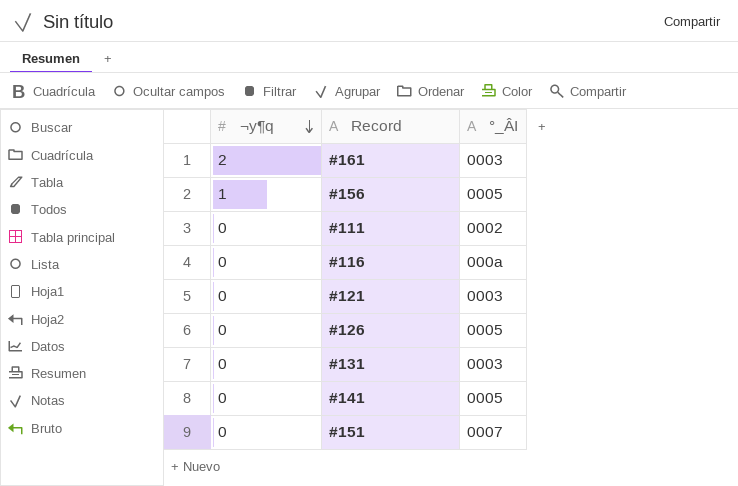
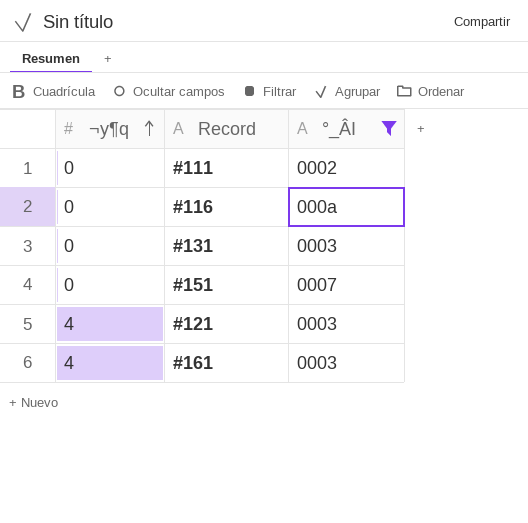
filter: none -> °_ÂI != 0005
row order: ¬y¶q descending -> ¬y¶q ascending
#121 | ¬y¶q: 0 -> 4
#161 | ¬y¶q: 2 -> 4

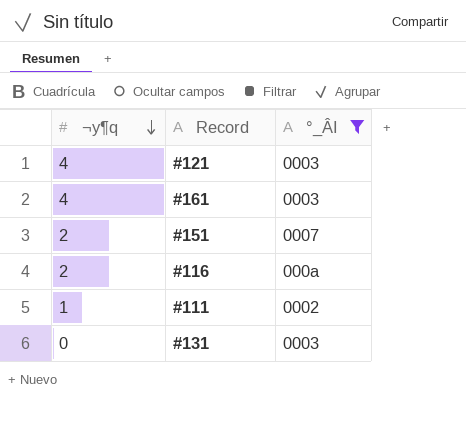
row order: ¬y¶q ascending -> ¬y¶q descending
#151 | ¬y¶q: 0 -> 2
#116 | ¬y¶q: 0 -> 2
#111 | ¬y¶q: 0 -> 1

